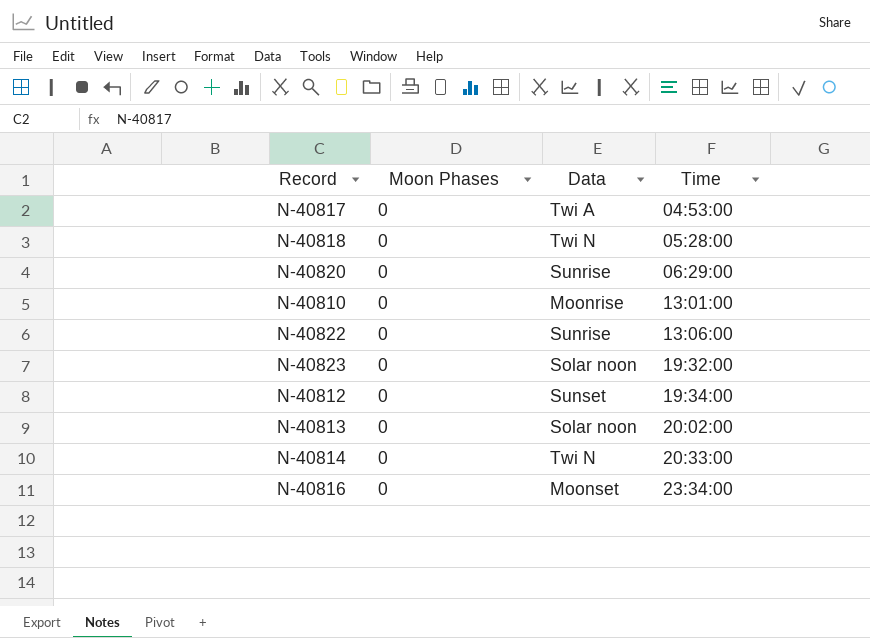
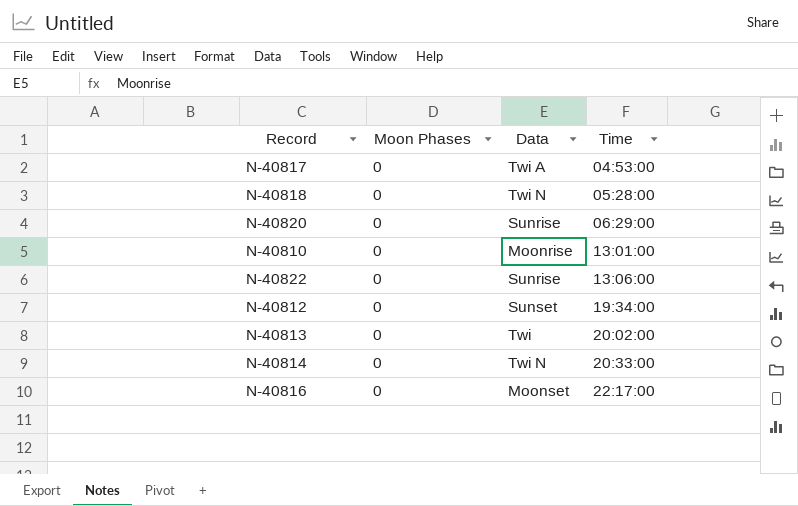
row N-40823: 0 | Solar noon | 19:32:00 -> none
N-40813 | Data: Solar noon -> Twi
N-40816 | Time: 23:34:00 -> 22:17:00

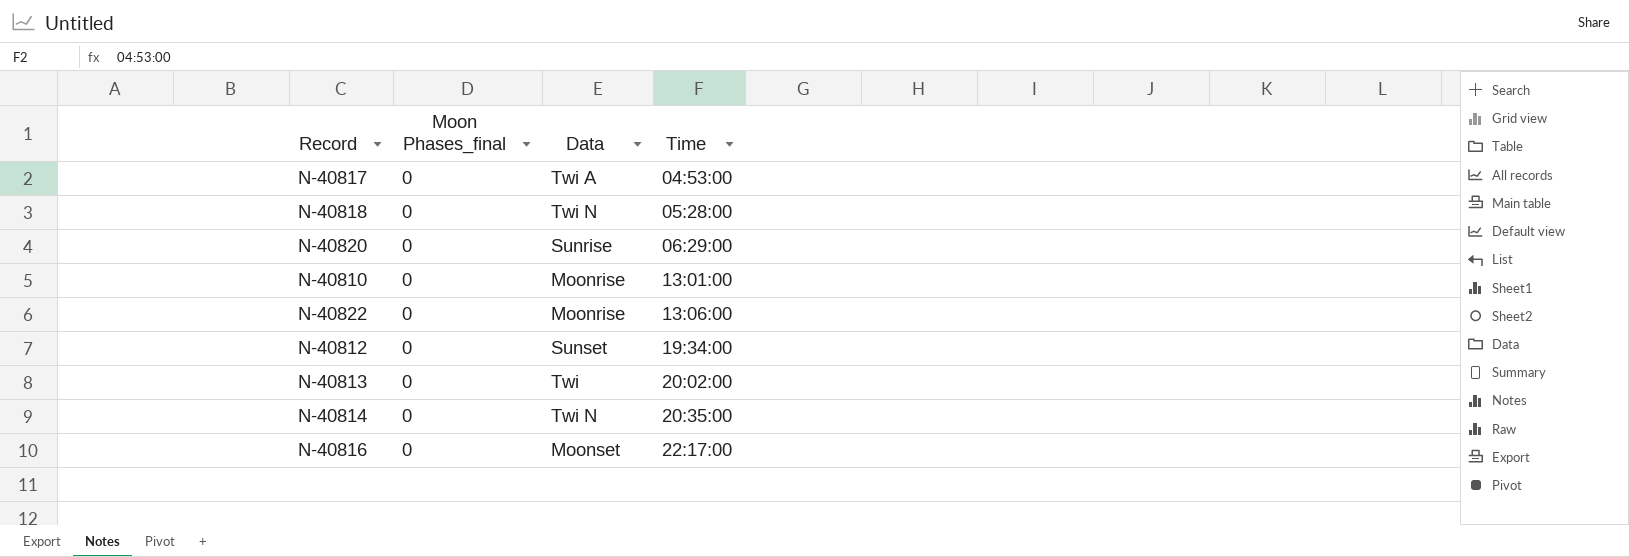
column name: Moon Phases -> Moon Phases_final
N-40822 | Data: Sunrise -> Moonrise
N-40814 | Time: 20:33:00 -> 20:35:00

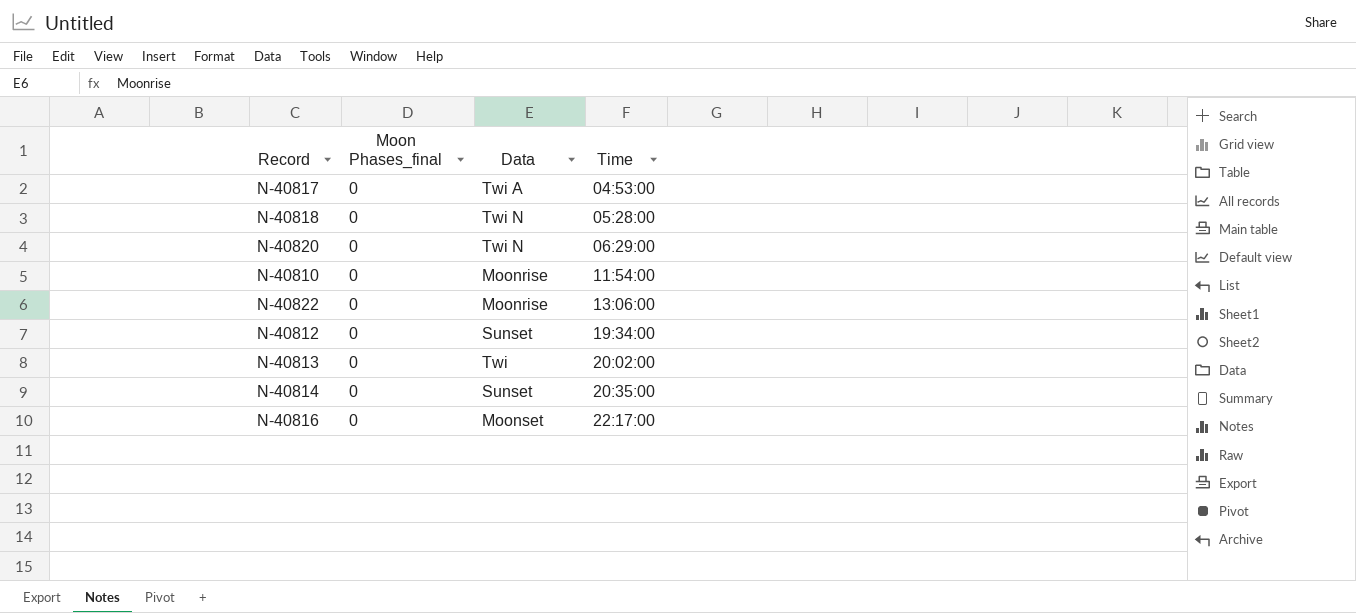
N-40820 | Data: Sunrise -> Twi N
N-40810 | Time: 13:01:00 -> 11:54:00
N-40814 | Data: Twi N -> Sunset

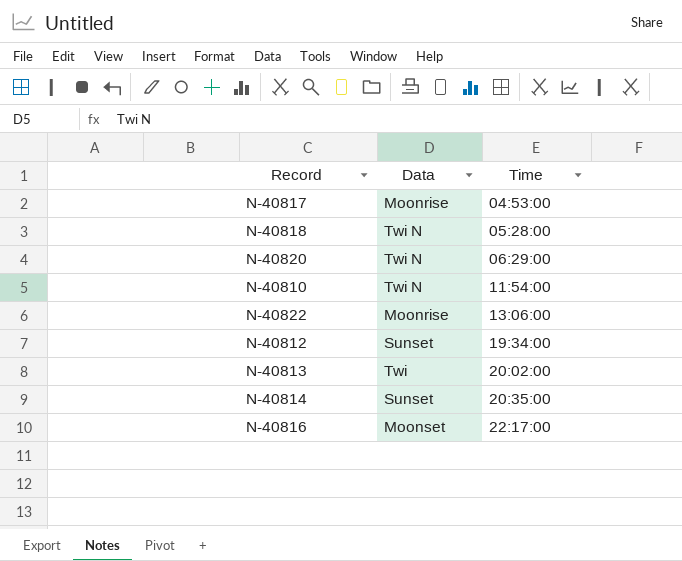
column Moon Phases_final | position: 2 -> none
N-40817 | Data: Twi A -> Moonrise
N-40810 | Data: Moonrise -> Twi N

